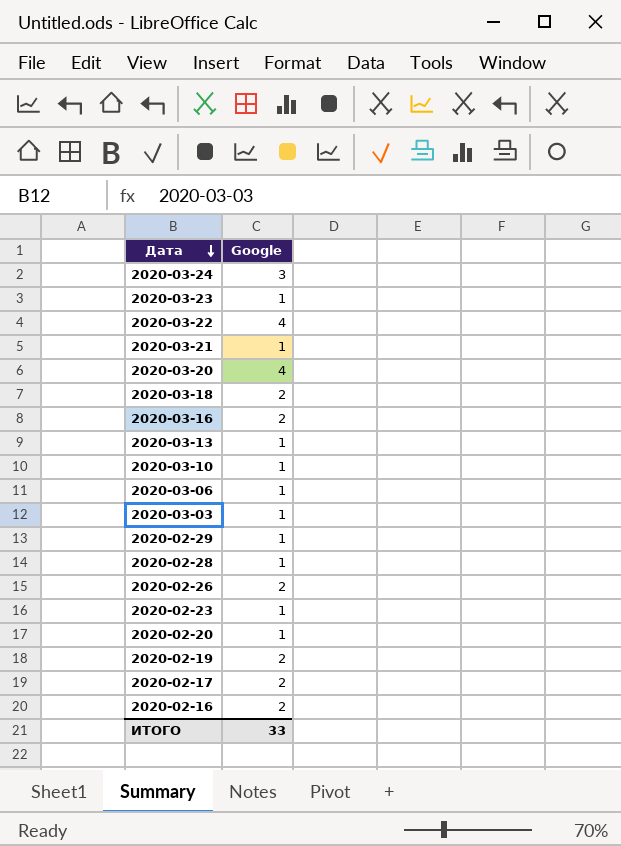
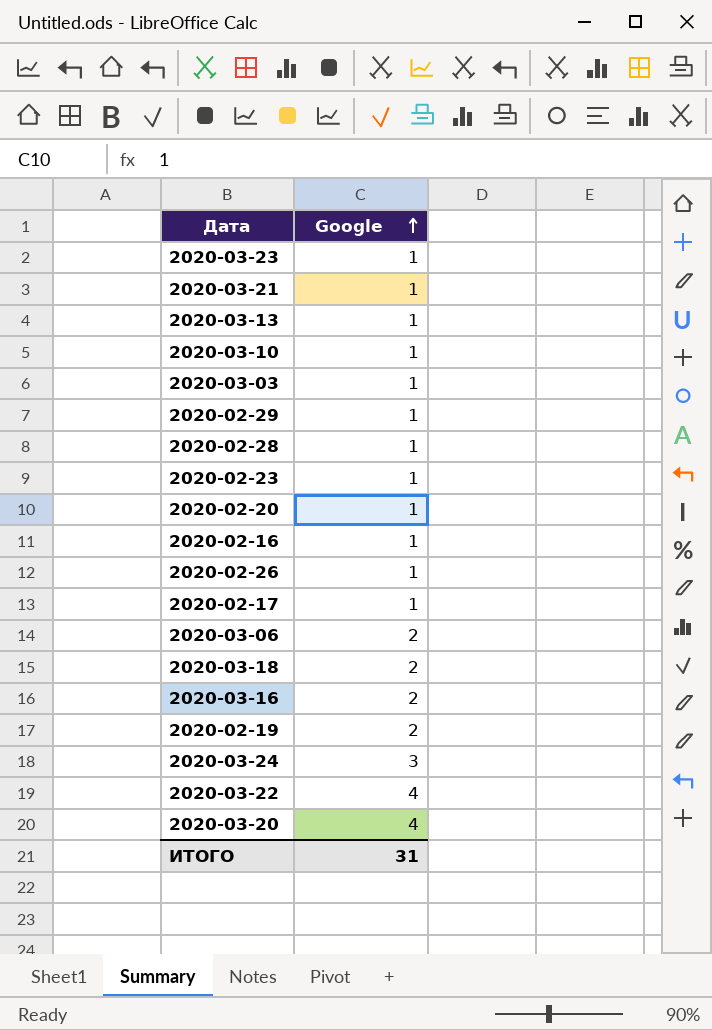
row order: Дата descending -> Google ascending
2020-02-16 | Google: 2 -> 1
2020-02-26 | Google: 2 -> 1
2020-02-17 | Google: 2 -> 1
2020-03-06 | Google: 1 -> 2
ИТОГО | Google: 33 -> 31

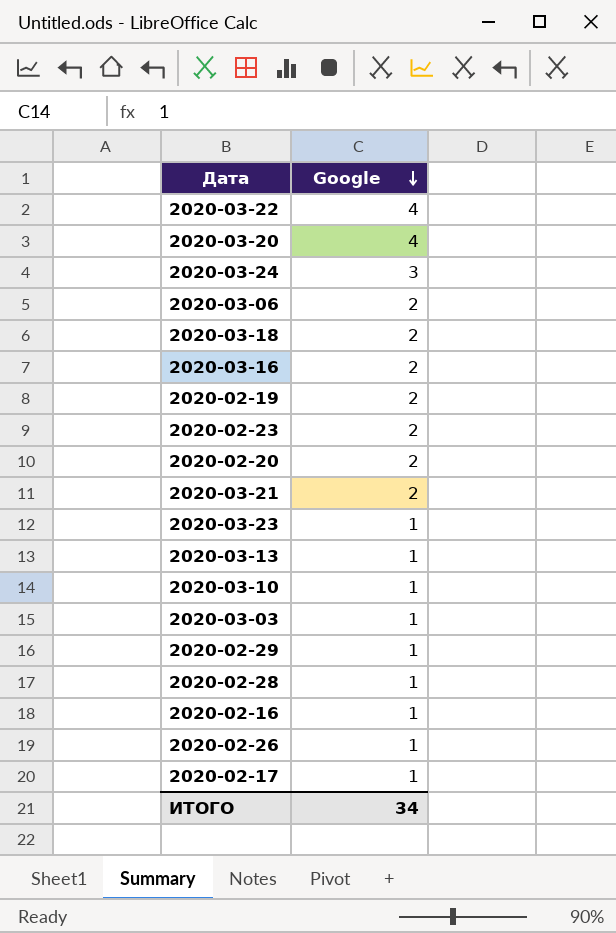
row order: Google ascending -> Google descending
2020-02-23 | Google: 1 -> 2
2020-02-20 | Google: 1 -> 2
2020-03-21 | Google: 1 -> 2
ИТОГО | Google: 31 -> 34

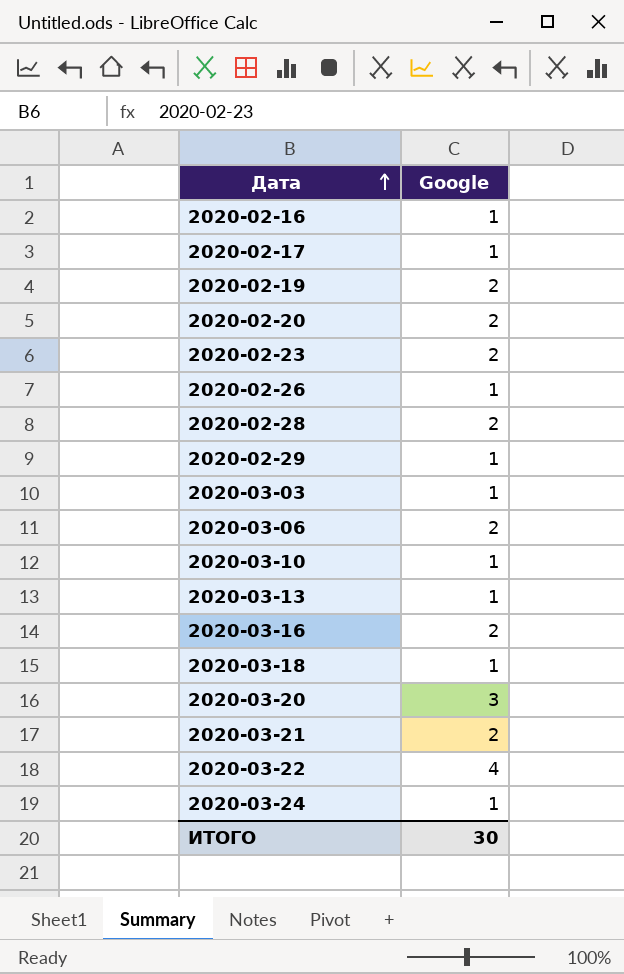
row order: Google descending -> Дата ascending
row 2020-03-23: 1 -> none
2020-02-28 | Google: 1 -> 2
2020-03-18 | Google: 2 -> 1
2020-03-20 | Google: 4 -> 3
2020-03-24 | Google: 3 -> 1
ИТОГО | Google: 34 -> 30

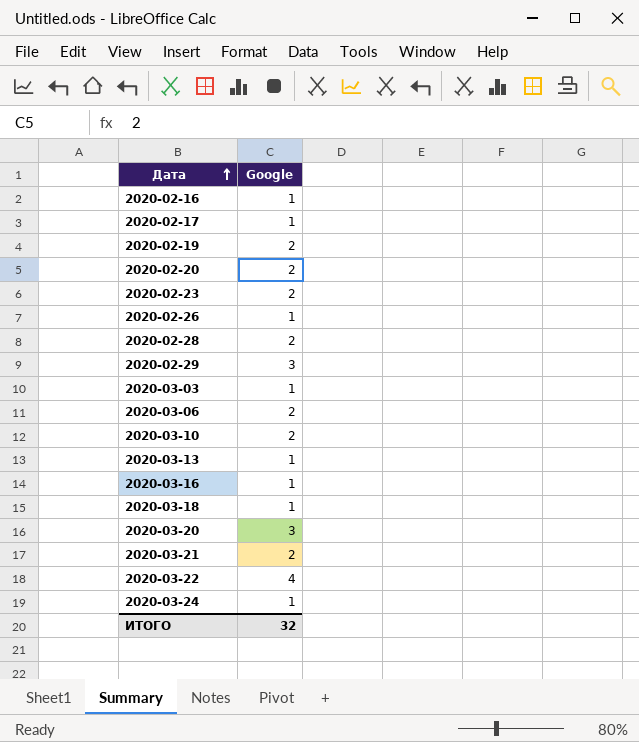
2020-02-29 | Google: 1 -> 3
2020-03-10 | Google: 1 -> 2
2020-03-16 | Google: 2 -> 1
ИТОГО | Google: 30 -> 32

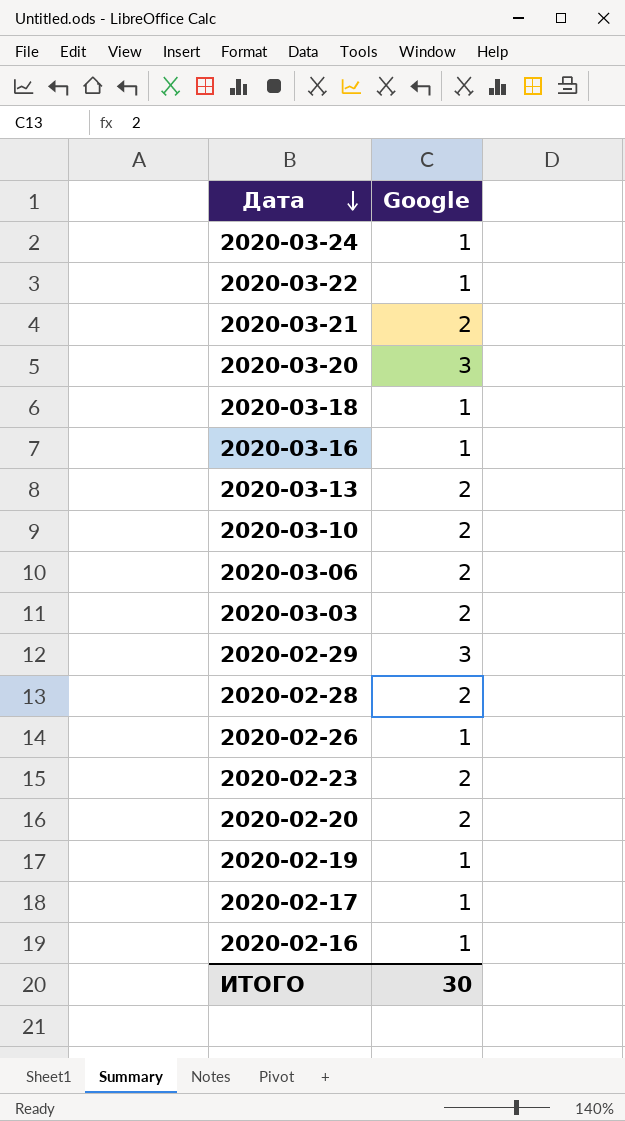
row order: Дата ascending -> Дата descending
2020-03-22 | Google: 4 -> 1
2020-03-13 | Google: 1 -> 2
2020-03-03 | Google: 1 -> 2
2020-02-19 | Google: 2 -> 1
ИТОГО | Google: 32 -> 30

